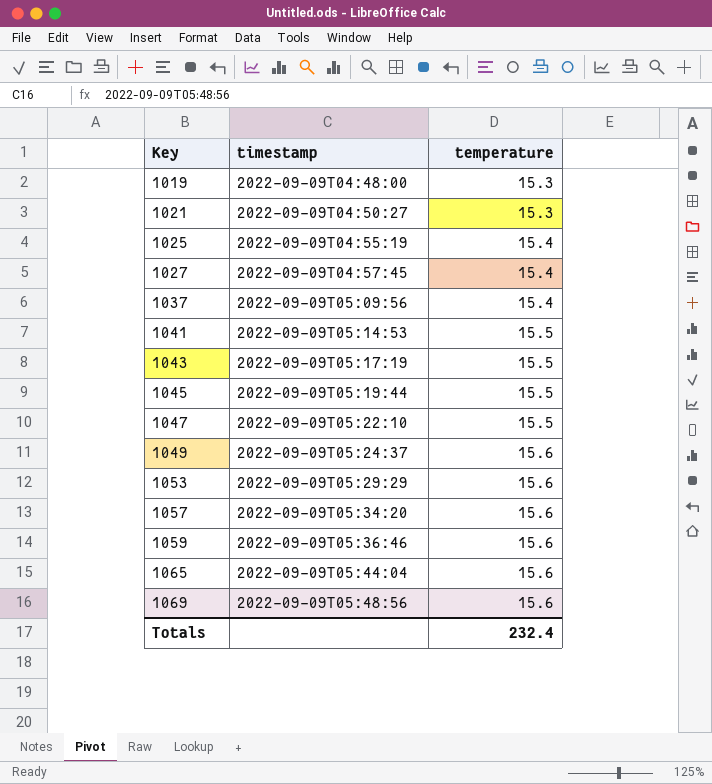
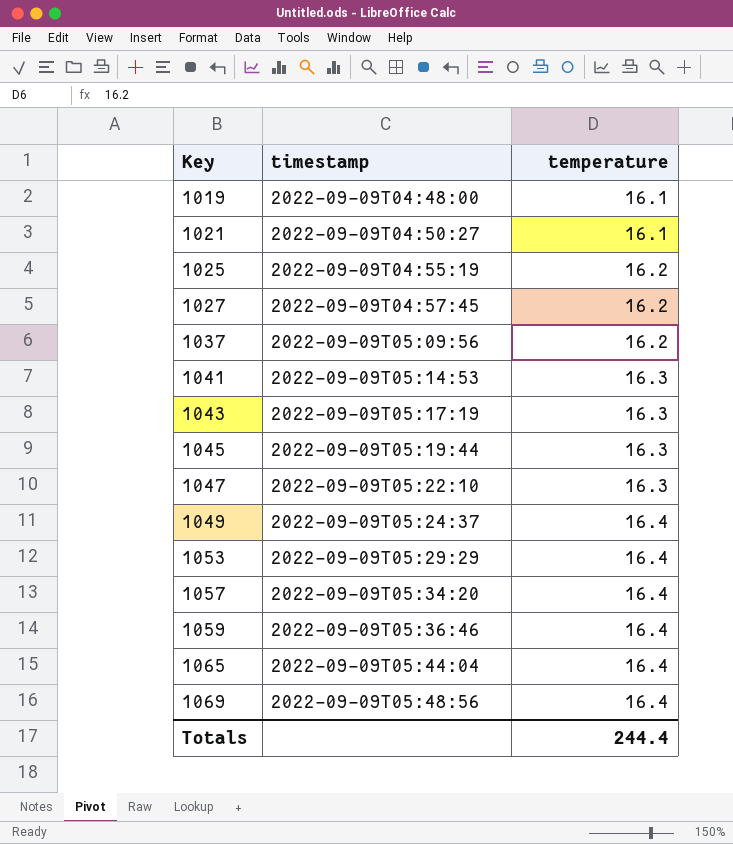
1019 | temperature: 15.3 -> 16.1
1021 | temperature: 15.3 -> 16.1
1025 | temperature: 15.4 -> 16.2
1027 | temperature: 15.4 -> 16.2
1037 | temperature: 15.4 -> 16.2
1041 | temperature: 15.5 -> 16.3
1043 | temperature: 15.5 -> 16.3
1045 | temperature: 15.5 -> 16.3
1047 | temperature: 15.5 -> 16.3
1049 | temperature: 15.6 -> 16.4
1053 | temperature: 15.6 -> 16.4
1057 | temperature: 15.6 -> 16.4
1059 | temperature: 15.6 -> 16.4
1065 | temperature: 15.6 -> 16.4
1069 | temperature: 15.6 -> 16.4
Totals | temperature: 232.4 -> 244.4

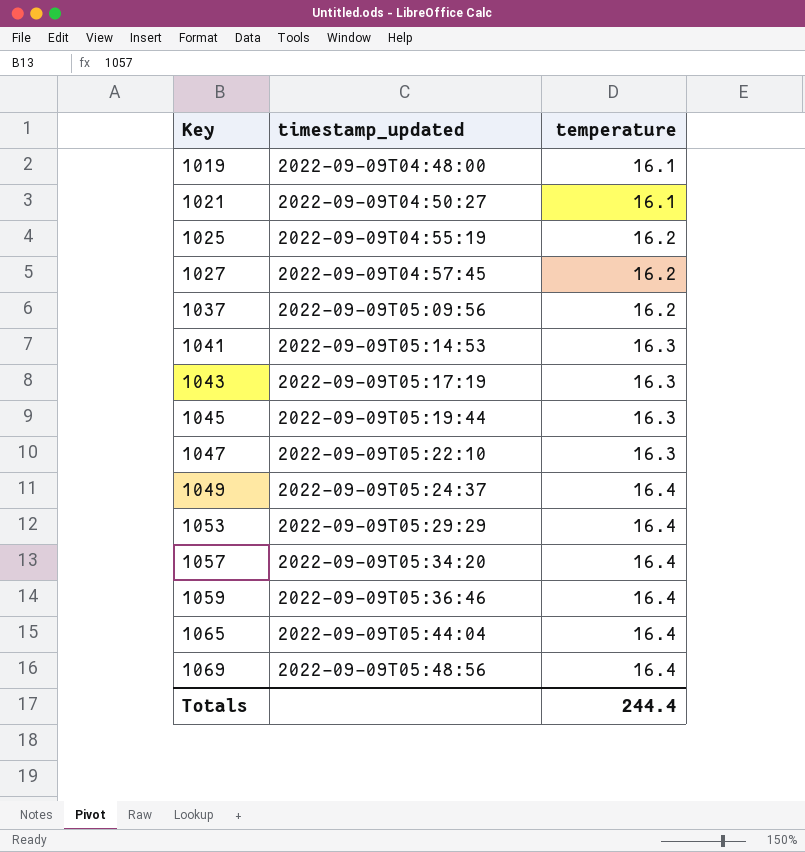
column name: timestamp -> timestamp_updated

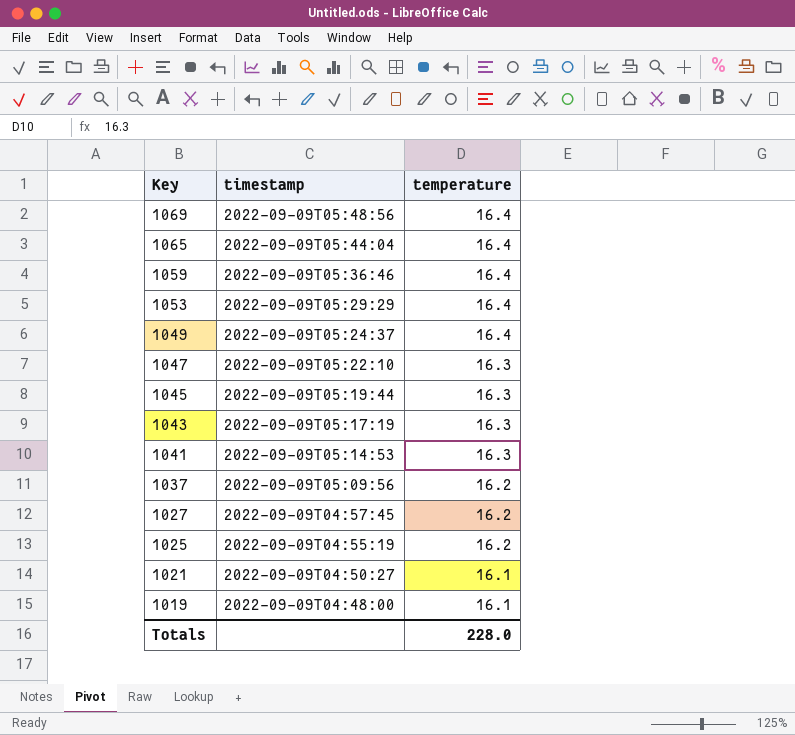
row order: Key ascending -> Key descending
column name: timestamp_updated -> timestamp
row 1057: 2022-09-09T05:34:20 | 16.4 -> none
Totals | temperature: 244.4 -> 228.0

